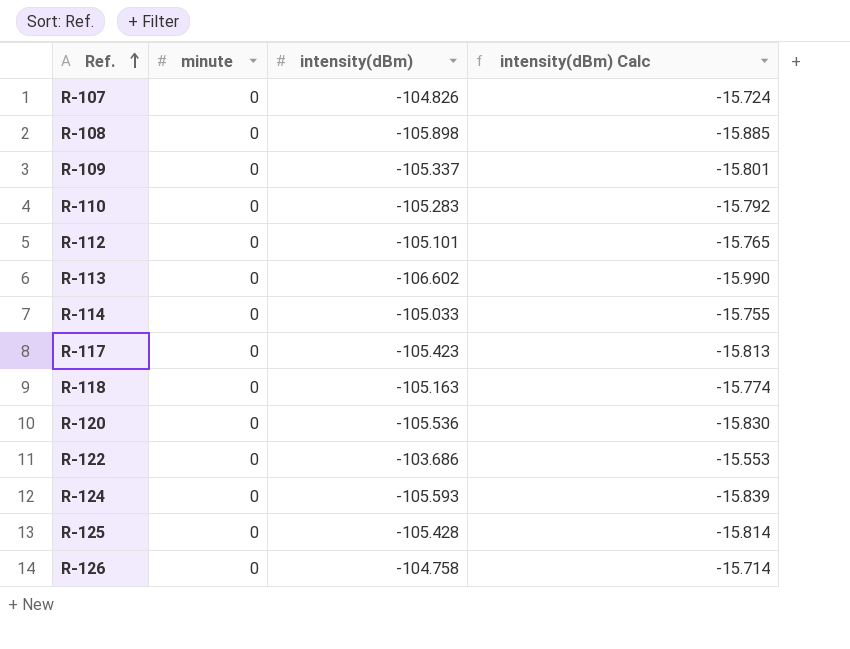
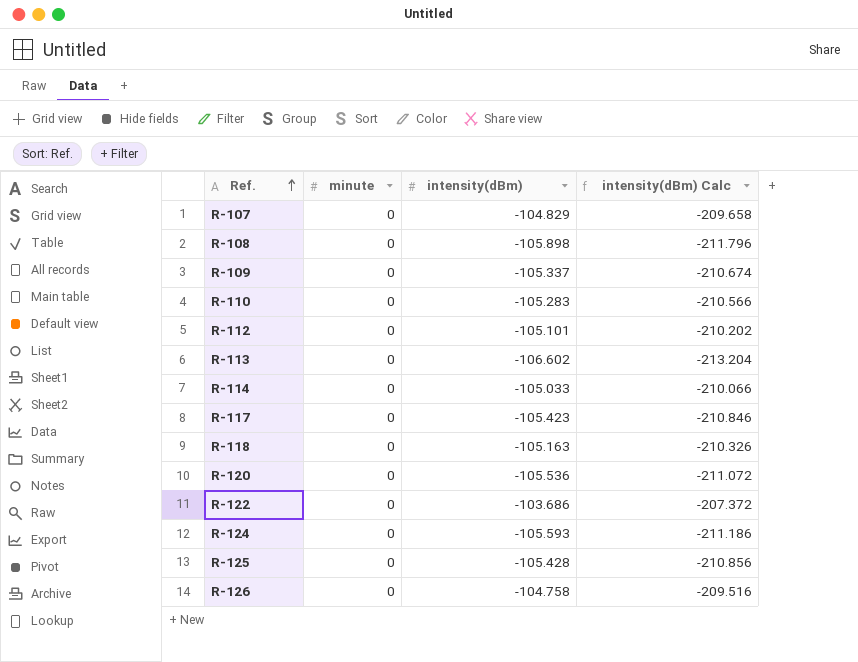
column intensity(dBm) Calc | formula: [intensity(dBm)] * 0.15 -> [intensity(dBm)] * 2
R-107 | intensity(dBm): -104.826 -> -104.829

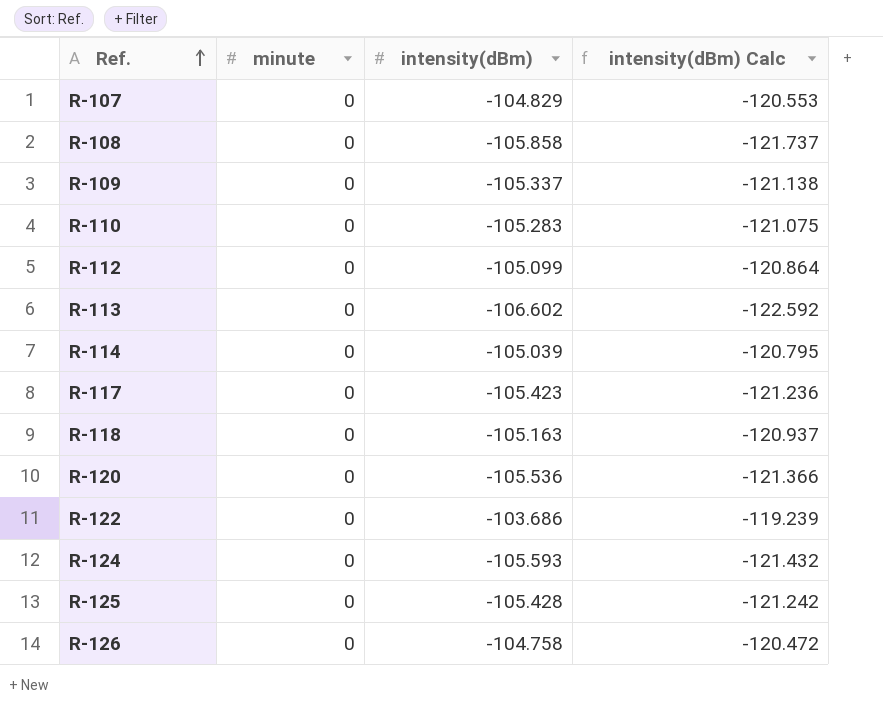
column intensity(dBm) Calc | formula: [intensity(dBm)] * 2 -> [intensity(dBm)] * 1.15
R-108 | intensity(dBm): -105.898 -> -105.858
R-112 | intensity(dBm): -105.101 -> -105.099
R-114 | intensity(dBm): -105.033 -> -105.039

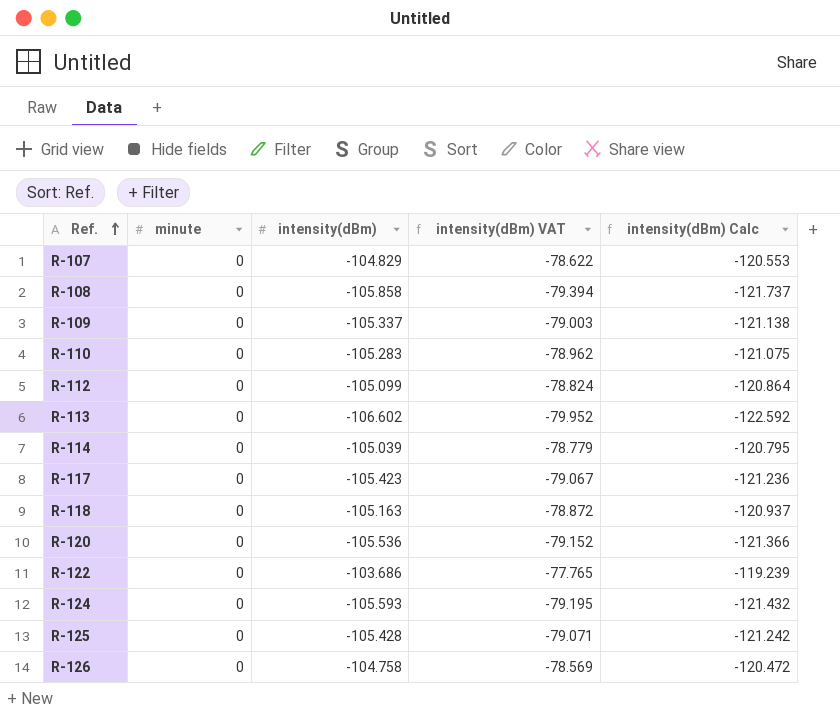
column intensity(dBm) VAT | formula: none -> [intensity(dBm)] * 0.75

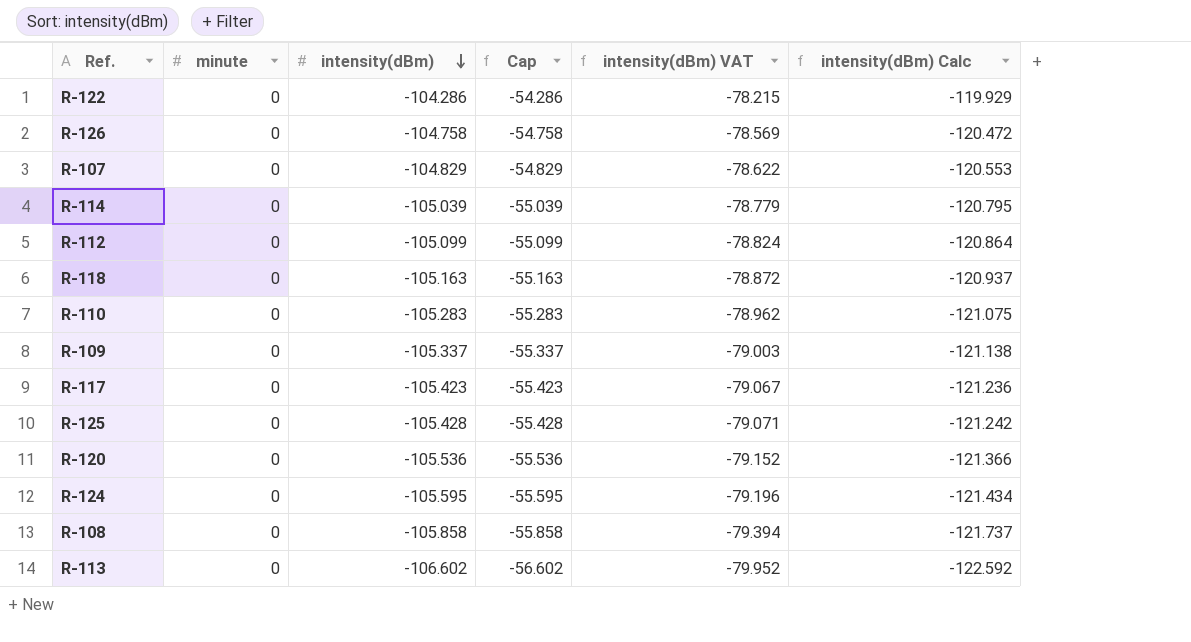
row order: Ref. ascending -> intensity(dBm) descending
column Cap | formula: none -> [intensity(dBm)] + 50
R-122 | intensity(dBm): -103.686 -> -104.286
R-122 | intensity(dBm) VAT: -77.765 -> -78.215
R-122 | intensity(dBm) Calc: -119.239 -> -119.929
R-124 | intensity(dBm): -105.593 -> -105.595
R-124 | intensity(dBm) VAT: -79.195 -> -79.196
R-124 | intensity(dBm) Calc: -121.432 -> -121.434

